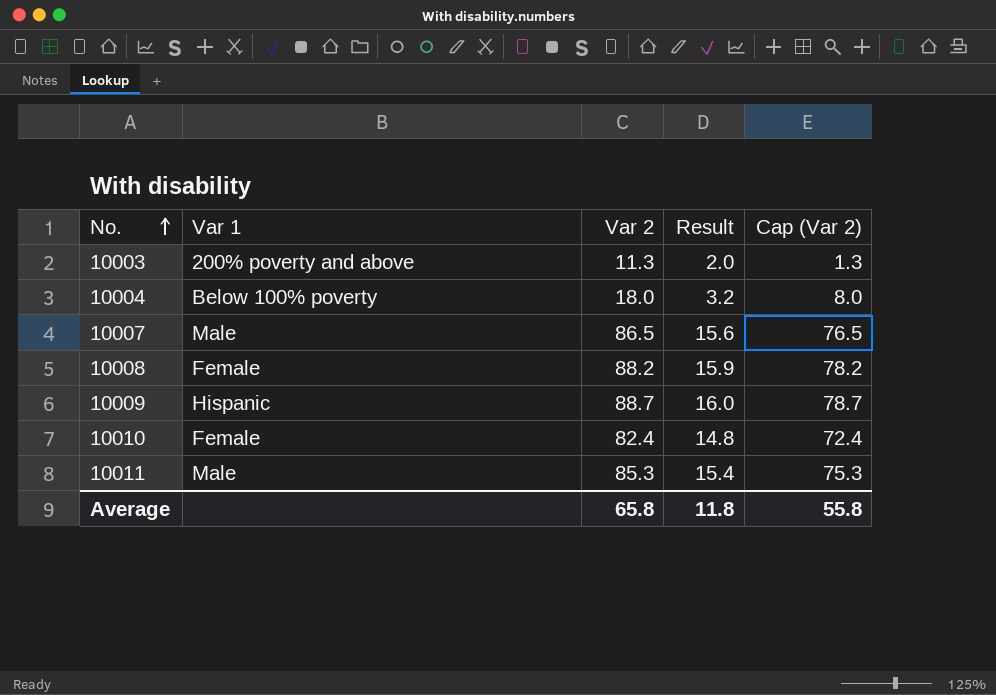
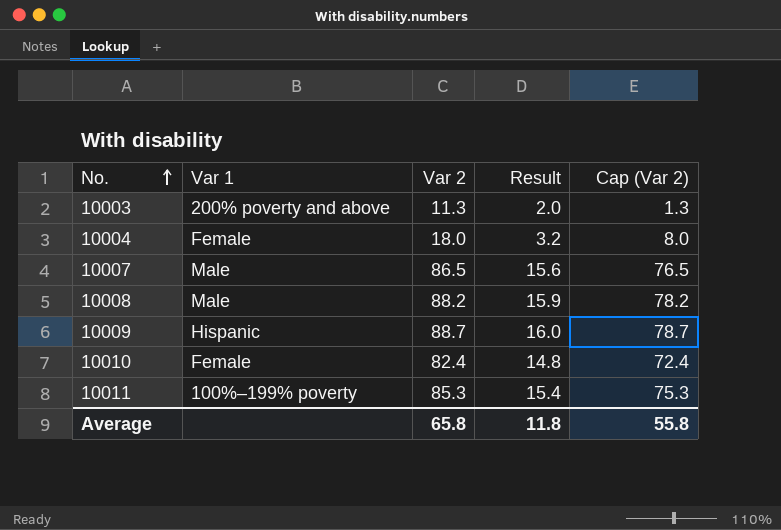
10004 | Var 1: Below 100% poverty -> Female
10008 | Var 1: Female -> Male
10011 | Var 1: Male -> 100%–199% poverty

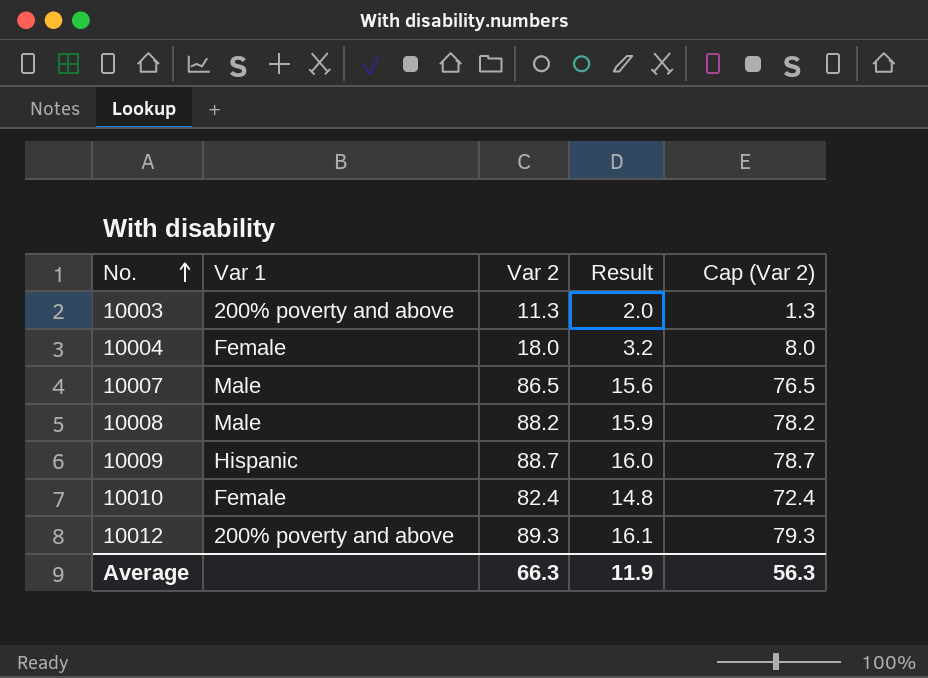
row 10011: 100%–199% poverty | 85.3 | 15.4 | 75.3 -> none
row 10012: none -> 200% poverty and above | 89.3 | 16.1 | 79.3
Average | Var 2: 65.8 -> 66.3
Average | Result: 11.8 -> 11.9
Average | Cap (Var 2): 55.8 -> 56.3

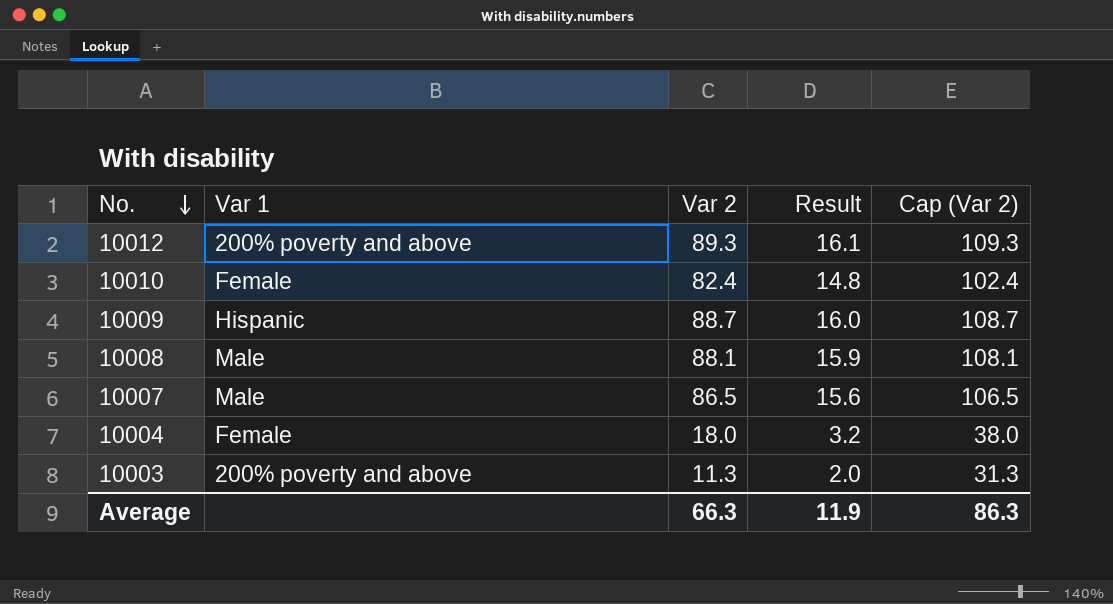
row order: No. ascending -> No. descending
column Cap (Var 2) | formula: [Var 2] - 10 -> [Var 2] + 20
10008 | Var 2: 88.2 -> 88.1
Average | Cap (Var 2): 56.3 -> 86.3

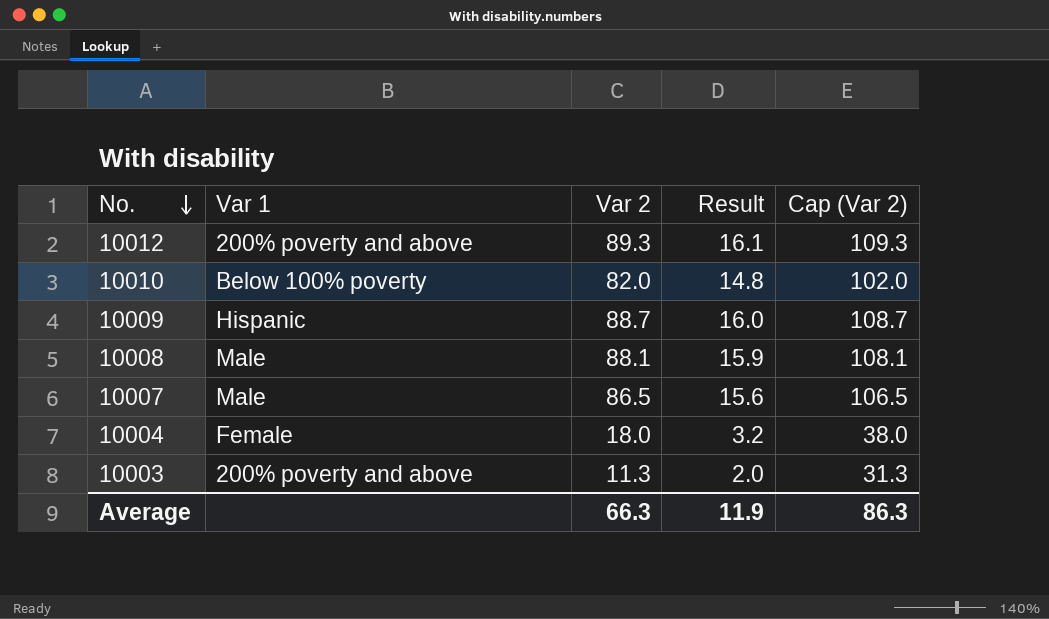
10010 | Var 1: Female -> Below 100% poverty
10010 | Var 2: 82.4 -> 82.0
10010 | Cap (Var 2): 102.4 -> 102.0

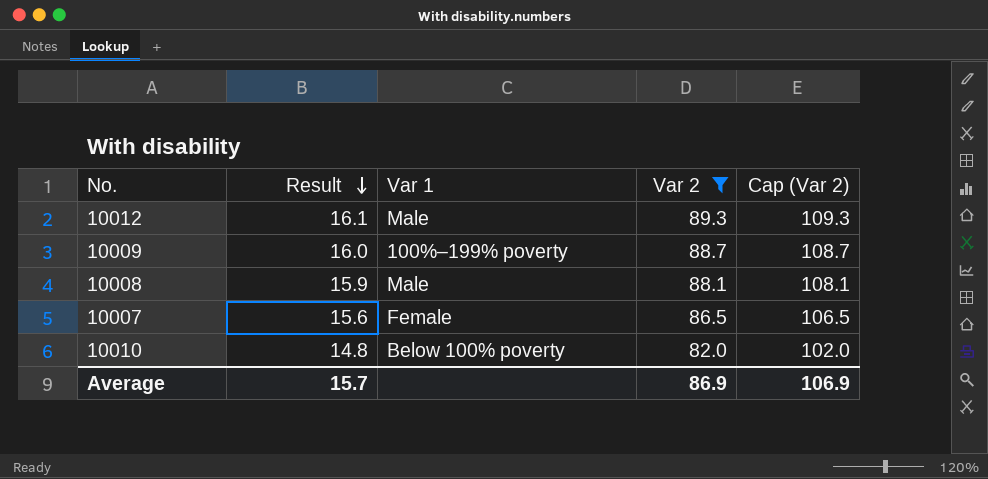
filter: none -> Var 2 >= 82.0
row order: No. descending -> Result descending
column Result | position: 4 -> 2
10012 | Var 1: 200% poverty and above -> Male
10009 | Var 1: Hispanic -> 100%–199% poverty
10007 | Var 1: Male -> Female
Average | Result: 11.9 -> 15.7
Average | Var 2: 66.3 -> 86.9
Average | Cap (Var 2): 86.3 -> 106.9

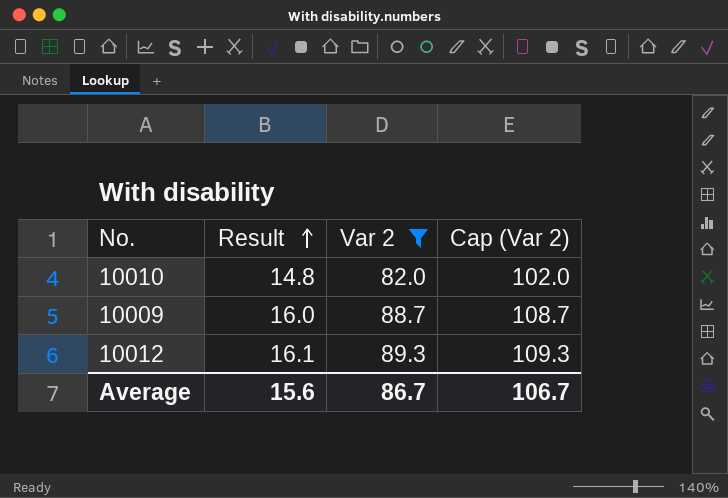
row order: Result descending -> Result ascending
column Var 1 | position: 3 -> none
row 10008: 15.9 | Male | 88.1 | 108.1 -> none
row 10007: 15.6 | Female | 86.5 | 106.5 -> none
Average | Result: 15.7 -> 15.6
Average | Var 2: 86.9 -> 86.7
Average | Cap (Var 2): 106.9 -> 106.7

